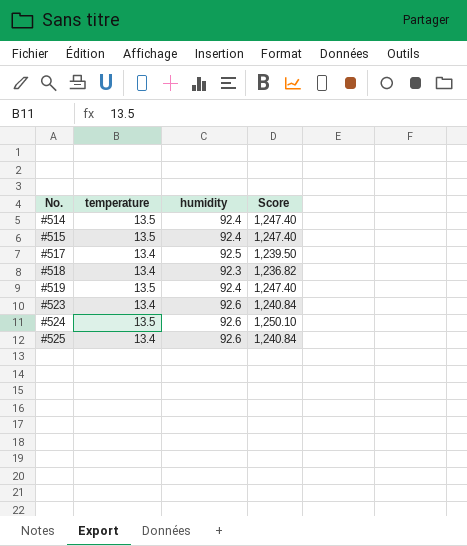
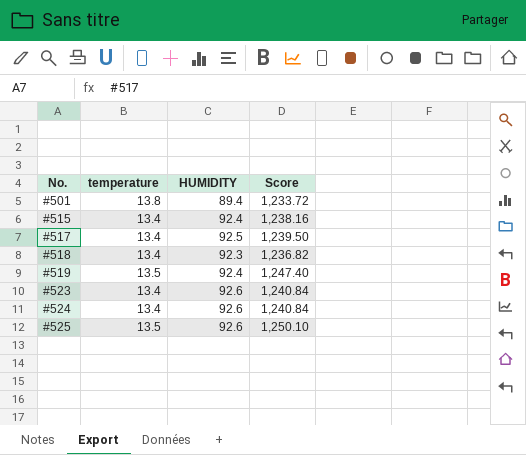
column name: humidity -> HUMIDITY
row #514: 13.5 | 92.4 | 1,247.40 -> none
row #501: none -> 13.8 | 89.4 | 1,233.72
#515 | temperature: 13.5 -> 13.4
#515 | Score: 1,247.40 -> 1,238.16
#524 | temperature: 13.5 -> 13.4
#524 | Score: 1,250.10 -> 1,240.84
#525 | temperature: 13.4 -> 13.5
#525 | Score: 1,240.84 -> 1,250.10

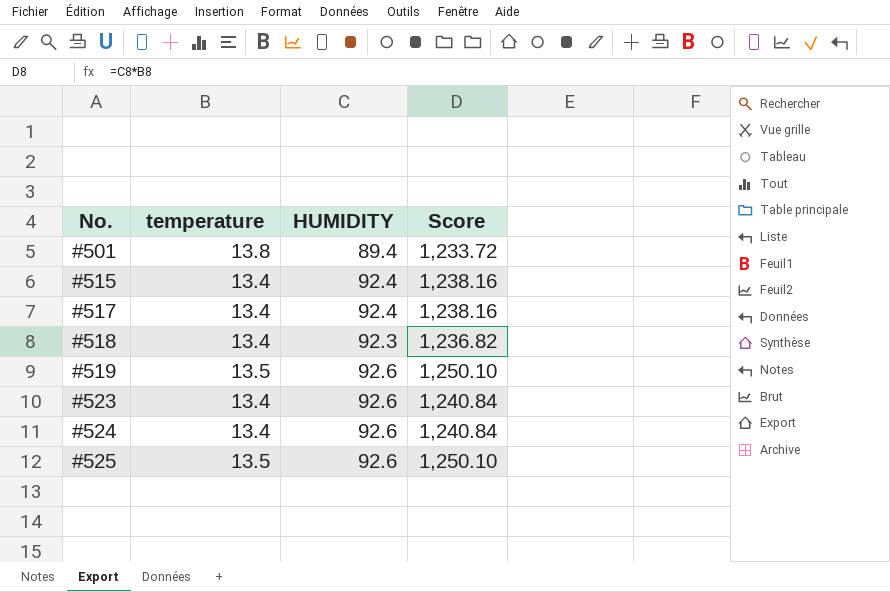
#517 | HUMIDITY: 92.5 -> 92.4
#517 | Score: 1,239.50 -> 1,238.16
#519 | HUMIDITY: 92.4 -> 92.6
#519 | Score: 1,247.40 -> 1,250.10

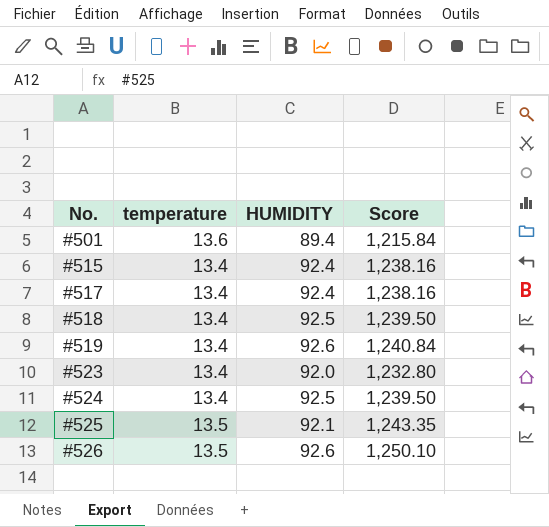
#501 | temperature: 13.8 -> 13.6
#501 | Score: 1,233.72 -> 1,215.84
#518 | HUMIDITY: 92.3 -> 92.5
#518 | Score: 1,236.82 -> 1,239.50
#519 | temperature: 13.5 -> 13.4
#519 | Score: 1,250.10 -> 1,240.84
#523 | HUMIDITY: 92.6 -> 92.0
#523 | Score: 1,240.84 -> 1,232.80
#524 | HUMIDITY: 92.6 -> 92.5
#524 | Score: 1,240.84 -> 1,239.50
#525 | HUMIDITY: 92.6 -> 92.1
#525 | Score: 1,250.10 -> 1,243.35
row #526: none -> 13.5 | 92.6 | 1,250.10

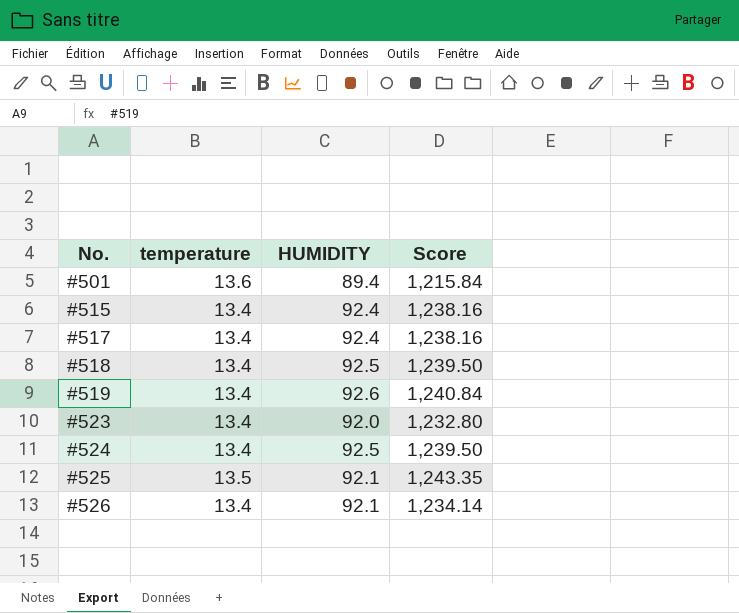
#526 | temperature: 13.5 -> 13.4
#526 | HUMIDITY: 92.6 -> 92.1
#526 | Score: 1,250.10 -> 1,234.14

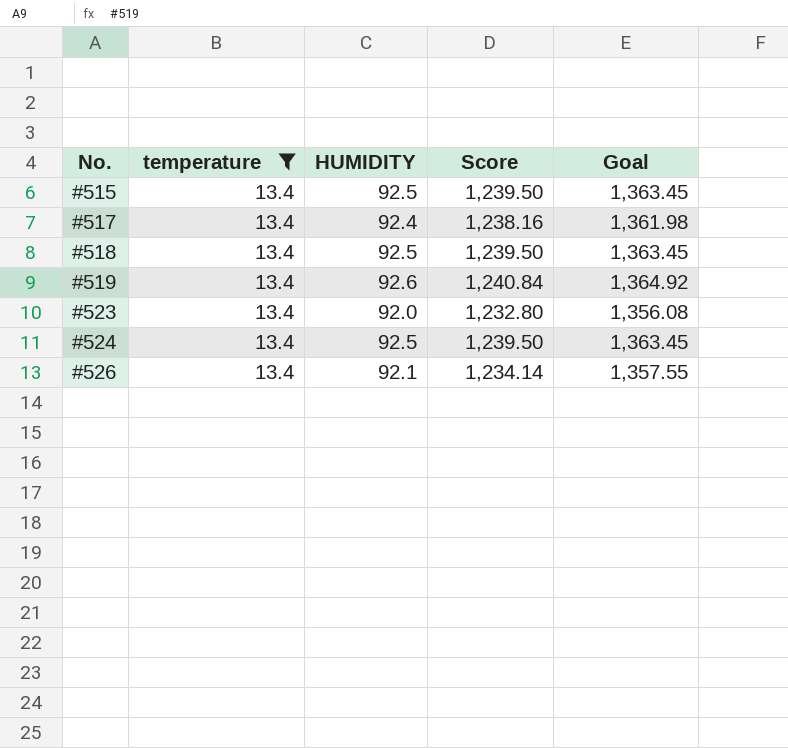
filter: none -> temperature = 13.4
column Goal | formula: none -> [Score] * 1.1
#515 | HUMIDITY: 92.4 -> 92.5
#515 | Score: 1,238.16 -> 1,239.50

